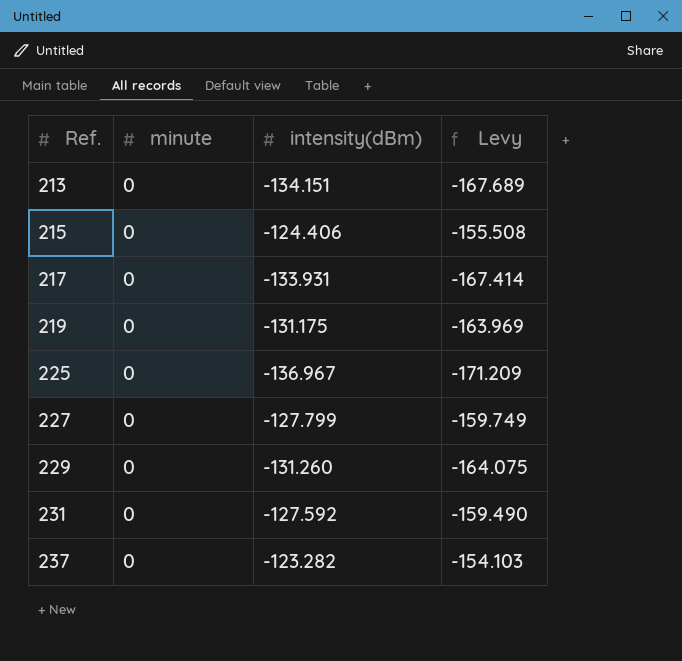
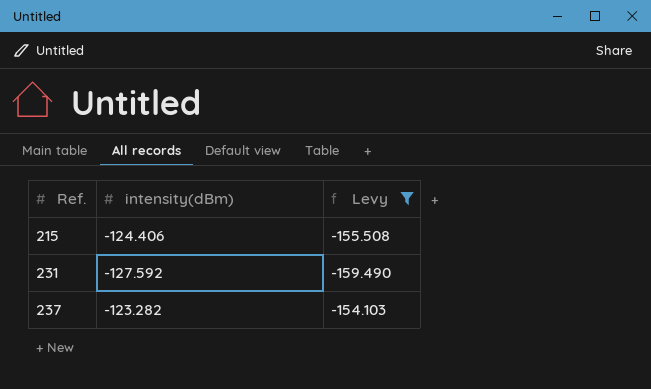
filter: none -> Levy >= -159.490
column minute | position: 2 -> none

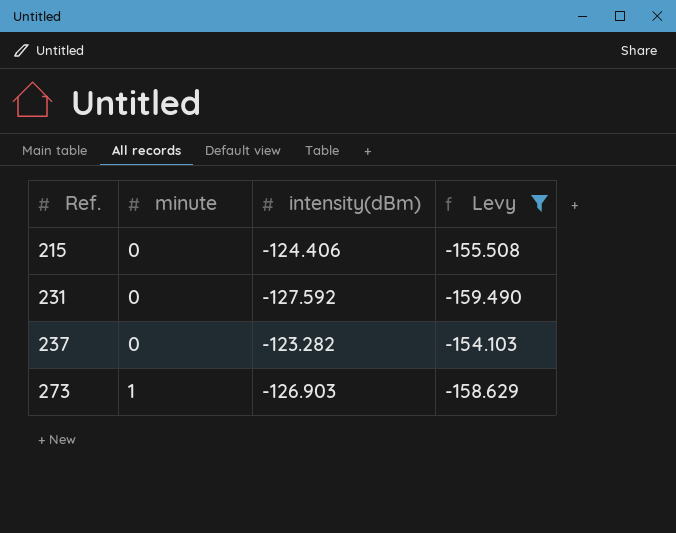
column minute | position: none -> 2
row 273: none -> 1 | -126.903 | -158.629

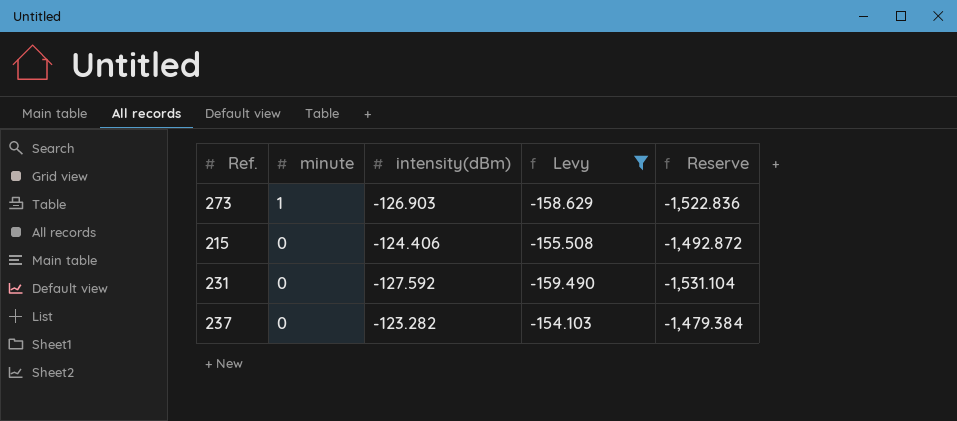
row order: Ref. ascending -> minute descending
column Reserve | formula: none -> [intensity(dBm)] * 12

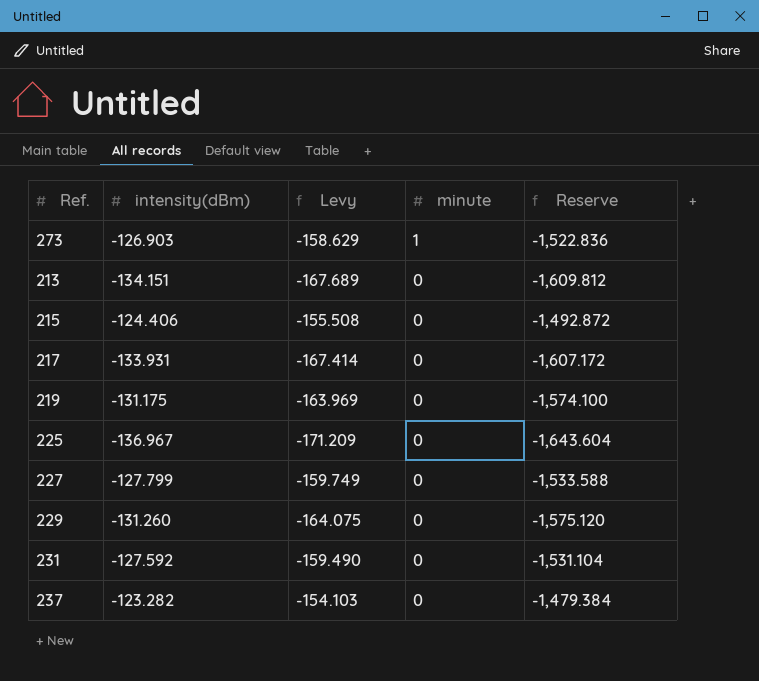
filter: Levy >= -159.490 -> none
column minute | position: 2 -> 4

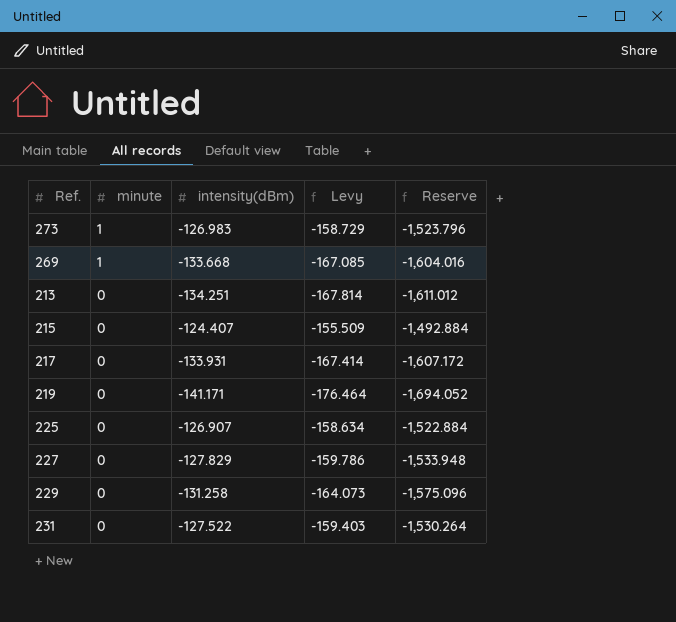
column minute | position: 4 -> 2
row 237: -123.282 | -154.103 | 0 | -1,479.384 -> none
273 | intensity(dBm): -126.903 -> -126.983
273 | Levy: -158.629 -> -158.729
273 | Reserve: -1,522.836 -> -1,523.796
row 269: none -> 1 | -133.668 | -167.085 | -1,604.016
213 | intensity(dBm): -134.151 -> -134.251
213 | Levy: -167.689 -> -167.814
213 | Reserve: -1,609.812 -> -1,611.012
215 | intensity(dBm): -124.406 -> -124.407
215 | Levy: -155.508 -> -155.509
215 | Reserve: -1,492.872 -> -1,492.884
219 | intensity(dBm): -131.175 -> -141.171
219 | Levy: -163.969 -> -176.464
219 | Reserve: -1,574.100 -> -1,694.052
225 | intensity(dBm): -136.967 -> -126.907
225 | Levy: -171.209 -> -158.634
225 | Reserve: -1,643.604 -> -1,522.884
227 | intensity(dBm): -127.799 -> -127.829
227 | Levy: -159.749 -> -159.786
227 | Reserve: -1,533.588 -> -1,533.948
229 | intensity(dBm): -131.260 -> -131.258
229 | Levy: -164.075 -> -164.073
229 | Reserve: -1,575.120 -> -1,575.096
231 | intensity(dBm): -127.592 -> -127.522
231 | Levy: -159.490 -> -159.403
231 | Reserve: -1,531.104 -> -1,530.264

